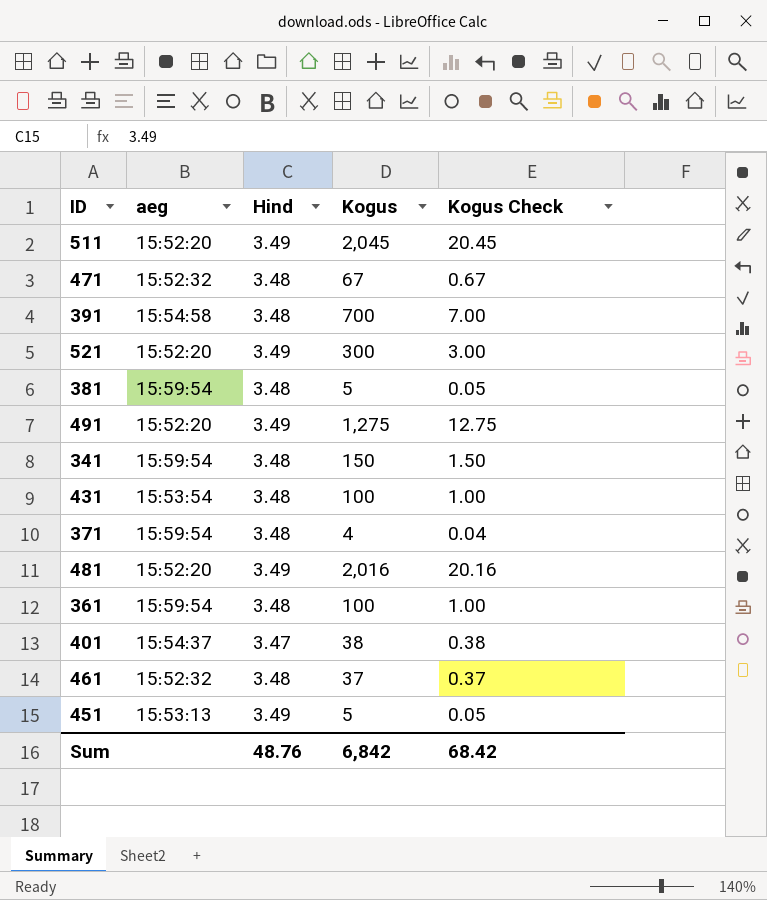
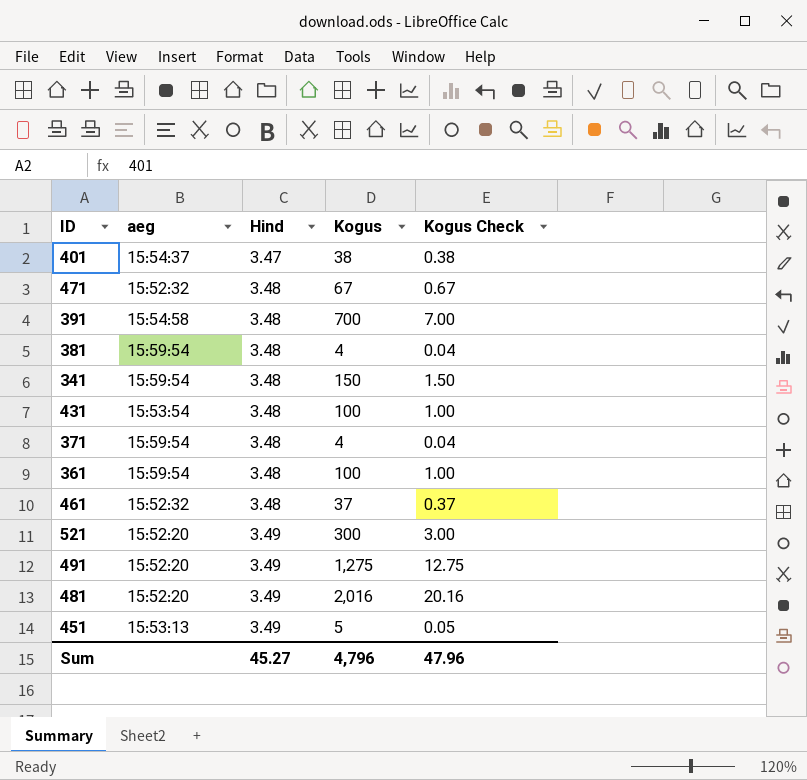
row order: none -> Hind ascending
row 511: 15:52:20 | 3.49 | 2,045 | 20.45 -> none
381 | Kogus: 5 -> 4
381 | Kogus Check: 0.05 -> 0.04
Sum | Hind: 48.76 -> 45.27
Sum | Kogus: 6,842 -> 4,796
Sum | Kogus Check: 68.42 -> 47.96

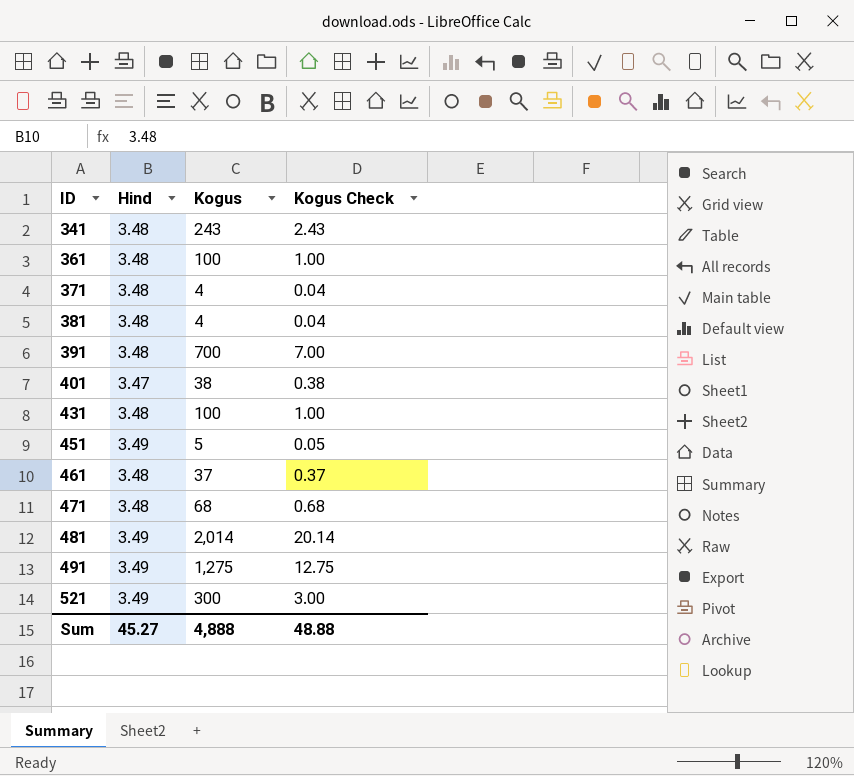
row order: Hind ascending -> ID ascending
column aeg | position: 2 -> none
341 | Kogus: 150 -> 243
341 | Kogus Check: 1.50 -> 2.43
471 | Kogus: 67 -> 68
471 | Kogus Check: 0.67 -> 0.68
481 | Kogus: 2,016 -> 2,014
481 | Kogus Check: 20.16 -> 20.14
Sum | Kogus: 4,796 -> 4,888
Sum | Kogus Check: 47.96 -> 48.88

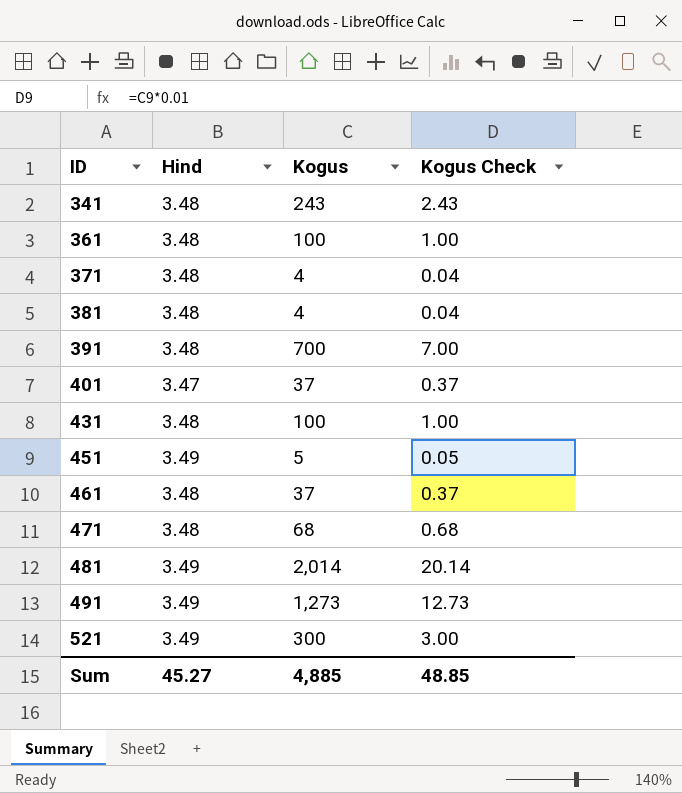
401 | Kogus: 38 -> 37
401 | Kogus Check: 0.38 -> 0.37
491 | Kogus: 1,275 -> 1,273
491 | Kogus Check: 12.75 -> 12.73
Sum | Kogus: 4,888 -> 4,885
Sum | Kogus Check: 48.88 -> 48.85

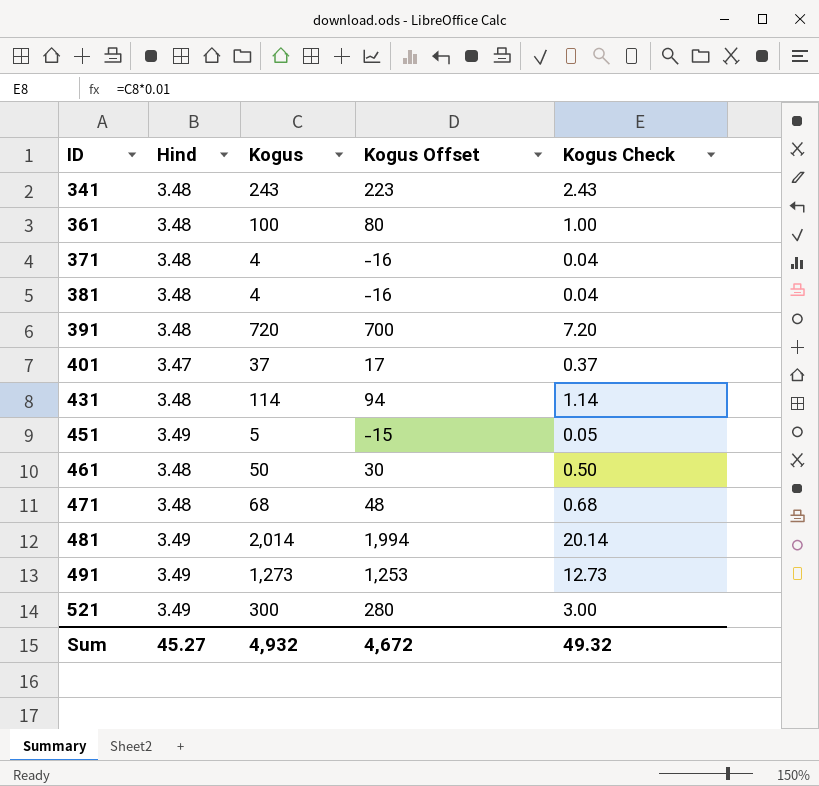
column Kogus Offset | formula: none -> [Kogus] - 20
391 | Kogus: 700 -> 720
391 | Kogus Check: 7.00 -> 7.20
431 | Kogus: 100 -> 114
431 | Kogus Check: 1.00 -> 1.14
461 | Kogus: 37 -> 50
461 | Kogus Check: 0.37 -> 0.50
Sum | Kogus: 4,885 -> 4,932
Sum | Kogus Check: 48.85 -> 49.32

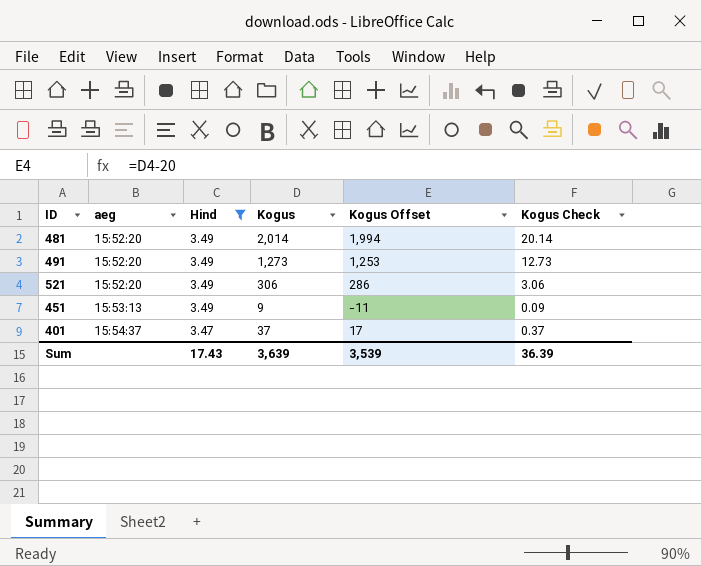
filter: none -> Hind != 3.48
row order: ID ascending -> aeg ascending
column aeg | position: none -> 2
521 | Kogus: 300 -> 306
521 | Kogus Offset: 280 -> 286
521 | Kogus Check: 3.00 -> 3.06
451 | Kogus: 5 -> 9
451 | Kogus Offset: -15 -> -11
451 | Kogus Check: 0.05 -> 0.09
Sum | Hind: 45.27 -> 17.43
Sum | Kogus: 4,932 -> 3,639
Sum | Kogus Offset: 4,672 -> 3,539
Sum | Kogus Check: 49.32 -> 36.39

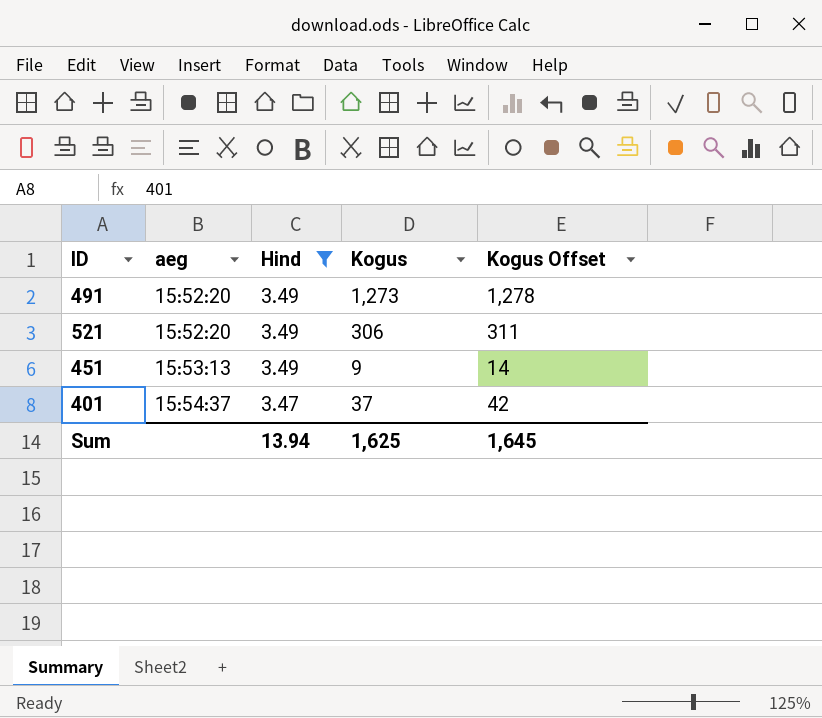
column Kogus Check | formula: [Kogus] * 0.01 -> none
column Kogus Offset | formula: [Kogus] - 20 -> [Kogus] + 5
row 481: 15:52:20 | 3.49 | 2,014 | 1,994 | 20.14 -> none
Sum | Hind: 17.43 -> 13.94
Sum | Kogus: 3,639 -> 1,625
Sum | Kogus Offset: 3,539 -> 1,645

